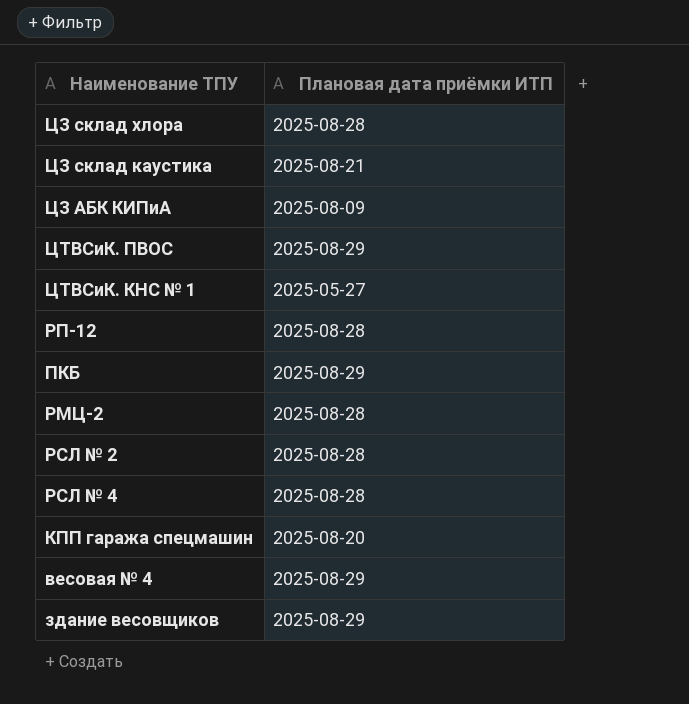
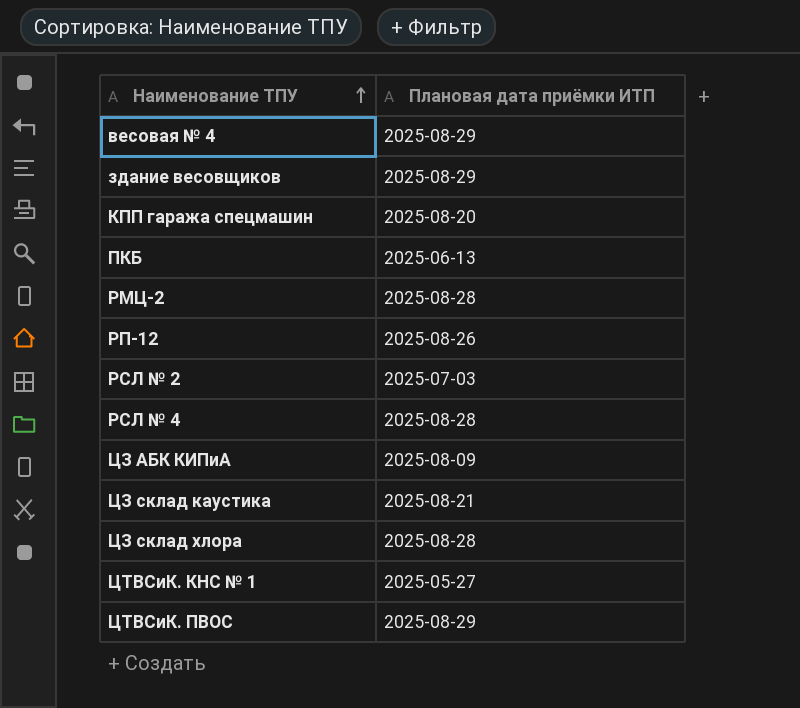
row order: none -> Наименование ТПУ ascending
ПКБ | Плановая дата приёмки ИТП: 2025-08-29 -> 2025-06-13
РП-12 | Плановая дата приёмки ИТП: 2025-08-28 -> 2025-08-26
РСЛ № 2 | Плановая дата приёмки ИТП: 2025-08-28 -> 2025-07-03

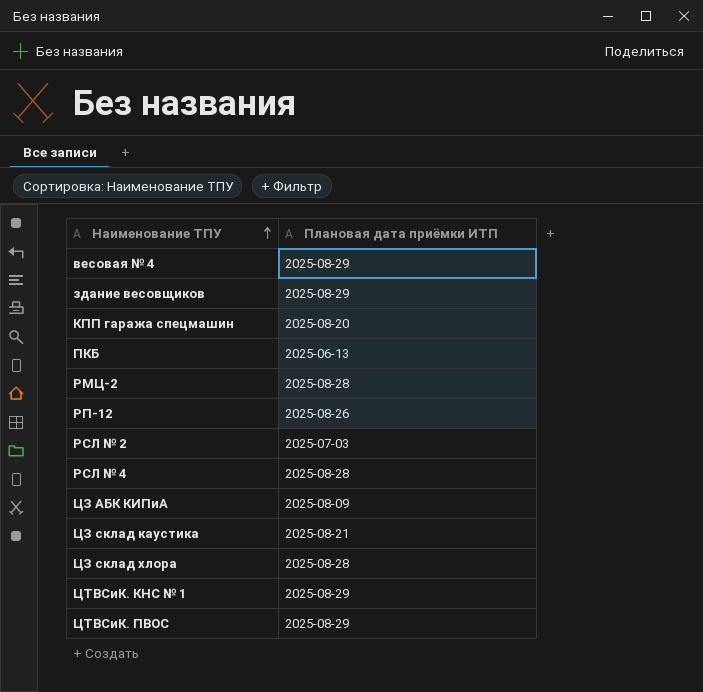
ЦТВСиК. КНС № 1 | Плановая дата приёмки ИТП: 2025-05-27 -> 2025-08-29

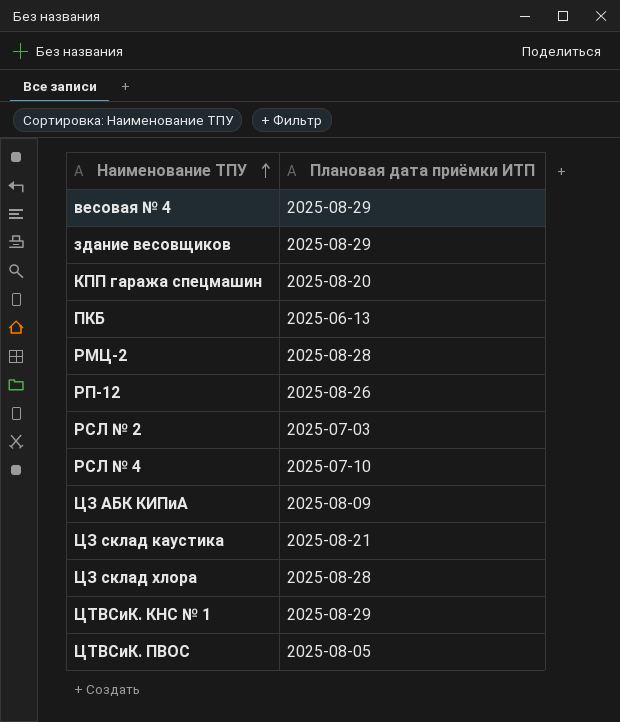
РСЛ № 4 | Плановая дата приёмки ИТП: 2025-08-28 -> 2025-07-10
ЦТВСиК. ПВОС | Плановая дата приёмки ИТП: 2025-08-29 -> 2025-08-05

